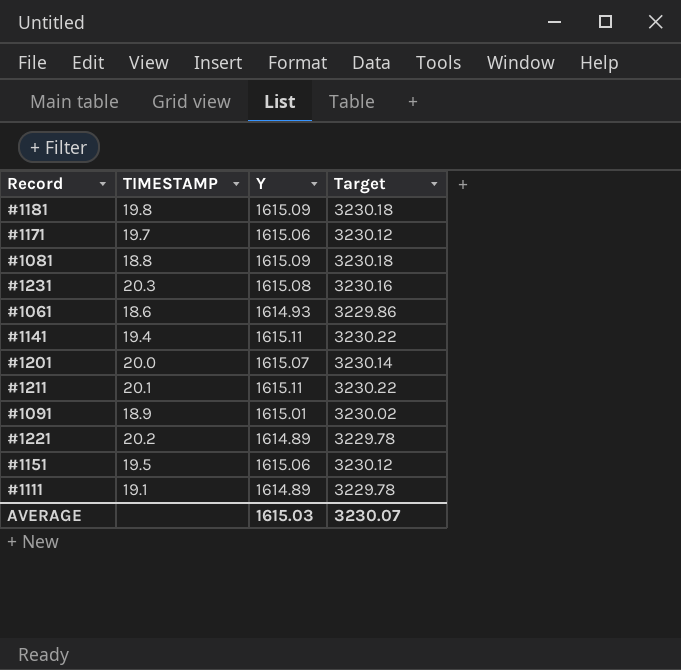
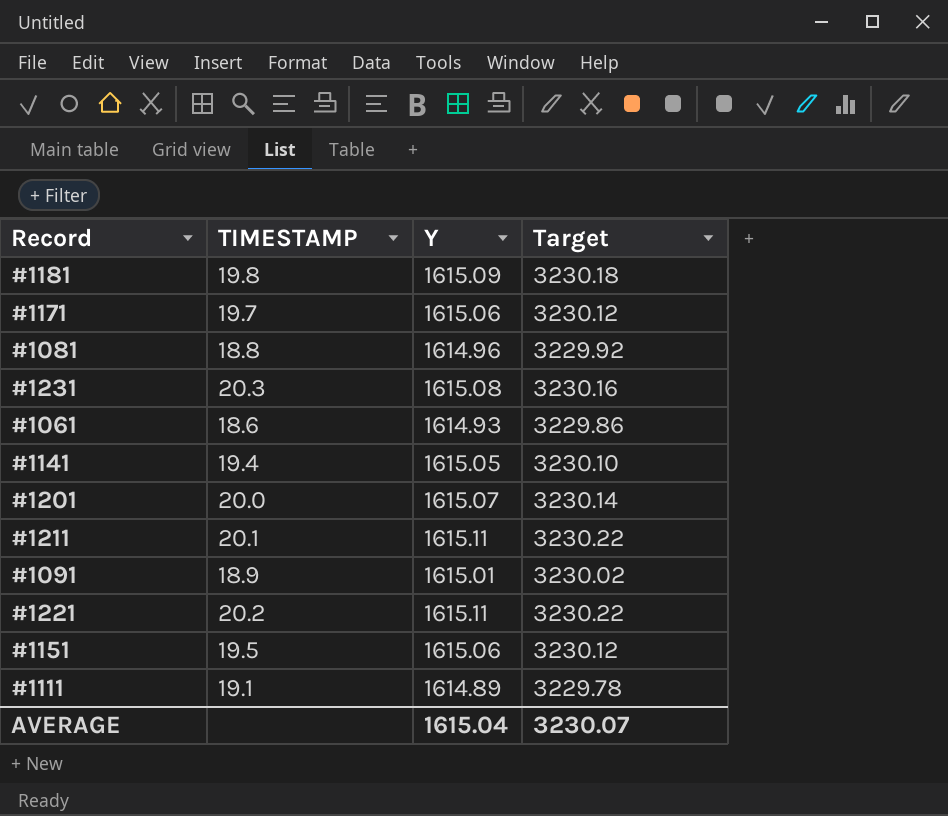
#1081 | Y: 1615.09 -> 1614.96
#1081 | Target: 3230.18 -> 3229.92
#1141 | Y: 1615.11 -> 1615.05
#1141 | Target: 3230.22 -> 3230.10
#1221 | Y: 1614.89 -> 1615.11
#1221 | Target: 3229.78 -> 3230.22
AVERAGE | Y: 1615.03 -> 1615.04

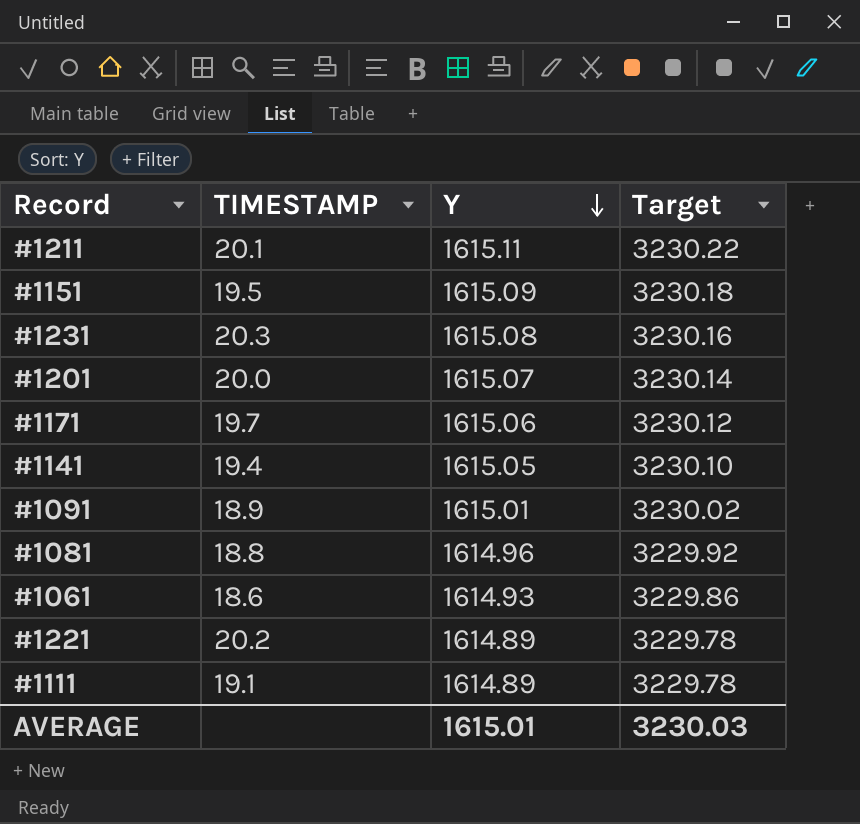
row order: none -> Y descending
row #1181: 19.8 | 1615.09 | 3230.18 -> none
#1151 | Y: 1615.06 -> 1615.09
#1151 | Target: 3230.12 -> 3230.18
#1221 | Y: 1615.11 -> 1614.89
#1221 | Target: 3230.22 -> 3229.78
AVERAGE | Y: 1615.04 -> 1615.01
AVERAGE | Target: 3230.07 -> 3230.03

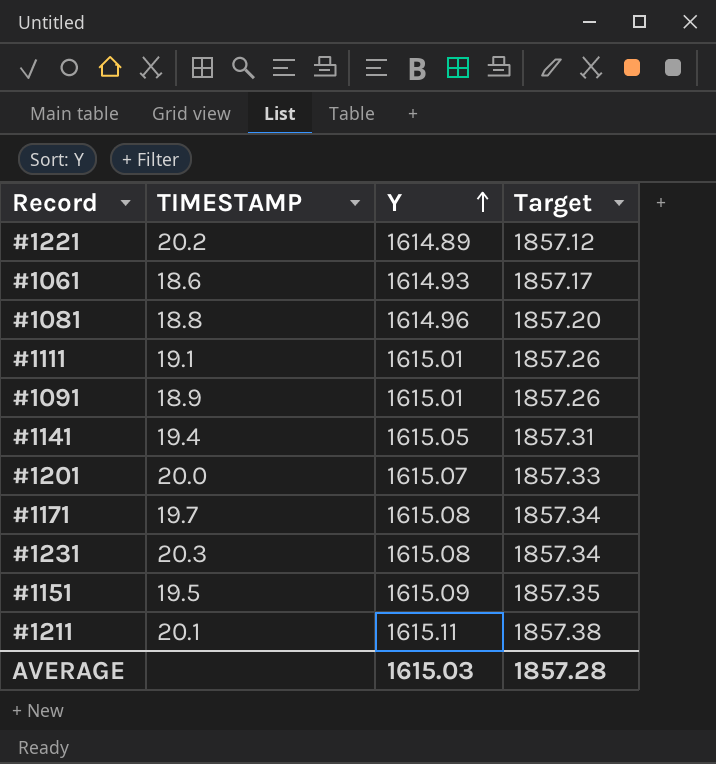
row order: Y descending -> Y ascending
column Target | formula: [Y] * 2 -> [Y] * 1.15
#1111 | Y: 1614.89 -> 1615.01
#1171 | Y: 1615.06 -> 1615.08
AVERAGE | Y: 1615.01 -> 1615.03
AVERAGE | Target: 3230.03 -> 1857.28

